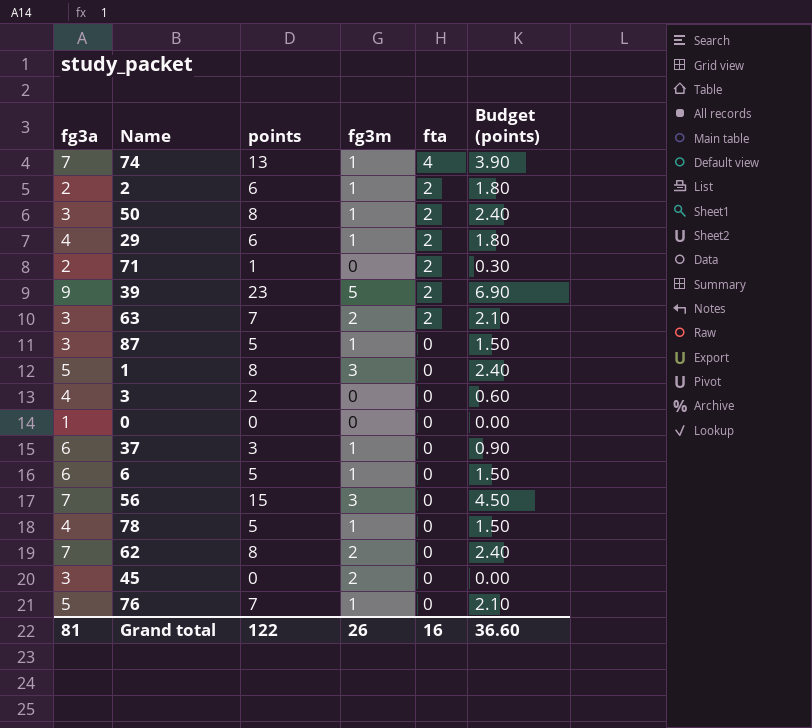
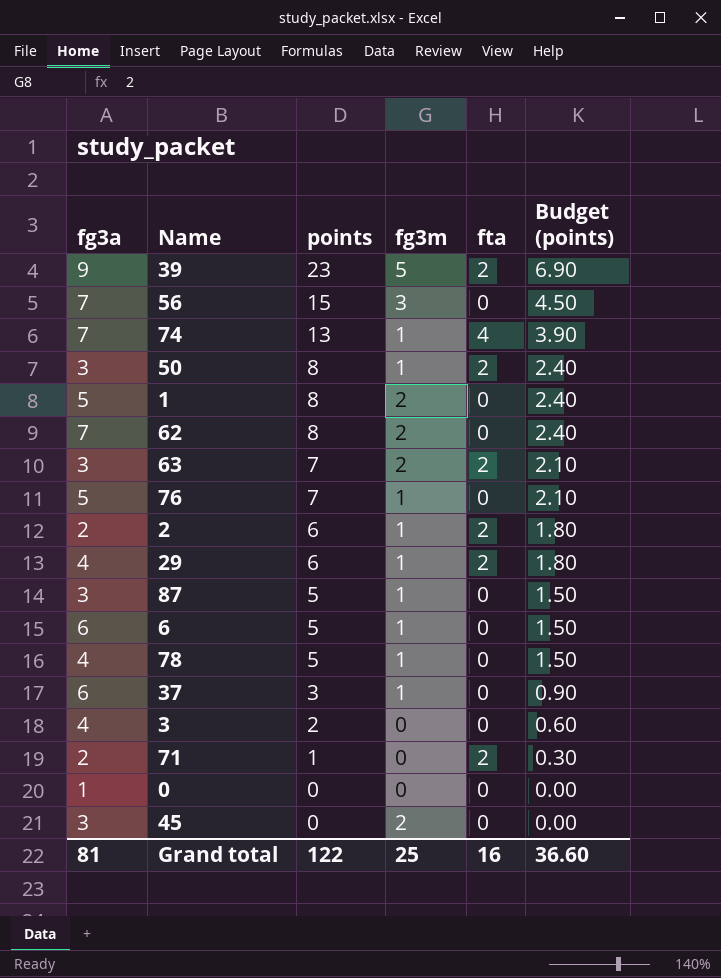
row order: fta descending -> points descending
1 | fg3m: 3 -> 2
Grand total | fg3m: 26 -> 25

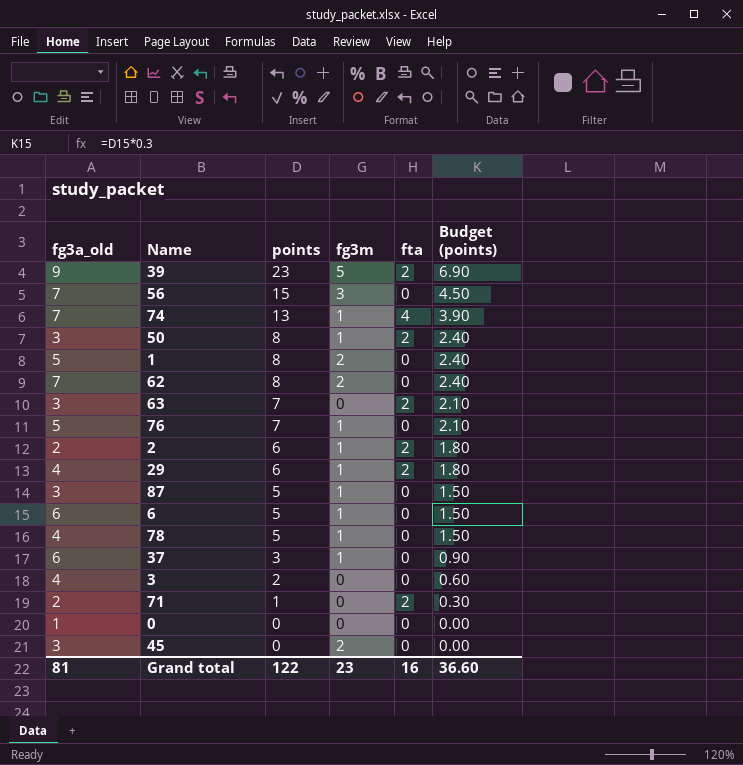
column name: fg3a -> fg3a_old
63 | fg3m: 2 -> 0
Grand total | fg3m: 25 -> 23

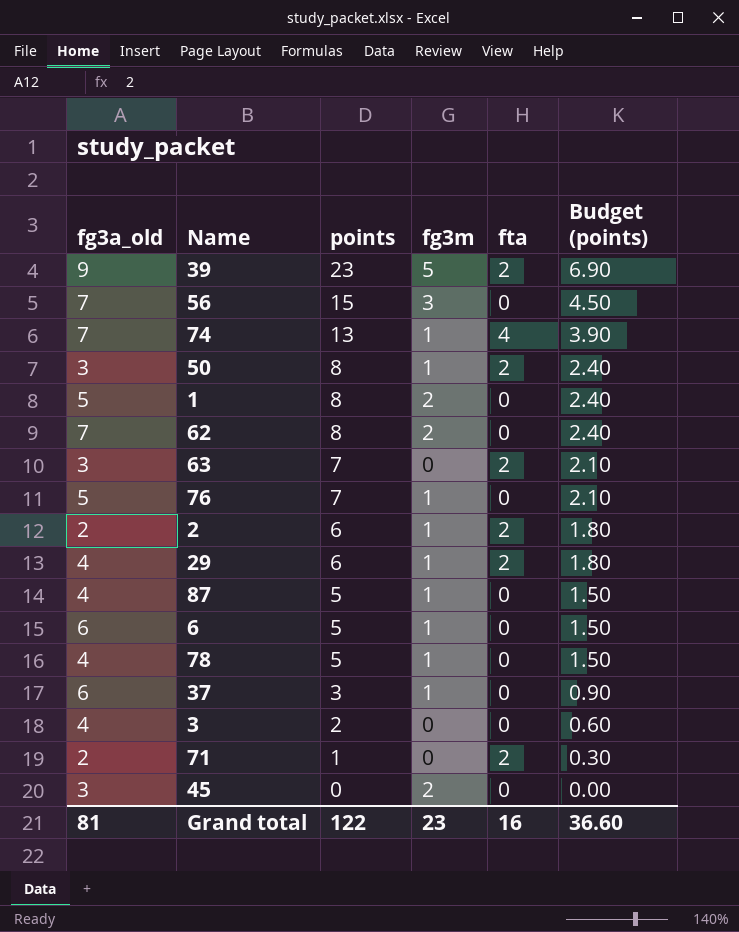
row 0: 1 | 0 | 0 | 0 | 0.00 -> none
87 | fg3a_old: 3 -> 4

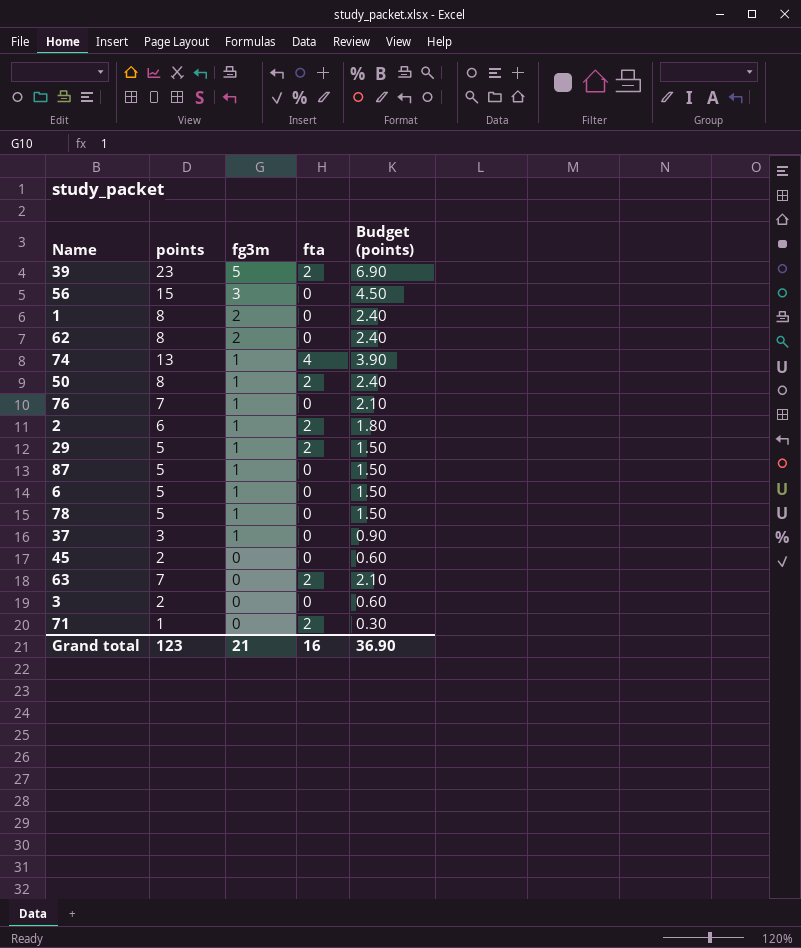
row order: points descending -> fg3m descending
column fg3a_old | position: 1 -> none
29 | points: 6 -> 5
29 | Budget (points): 1.80 -> 1.50
45 | points: 0 -> 2
45 | fg3m: 2 -> 0
45 | Budget (points): 0.00 -> 0.60
Grand total | points: 122 -> 123
Grand total | fg3m: 23 -> 21
Grand total | Budget (points): 36.60 -> 36.90

